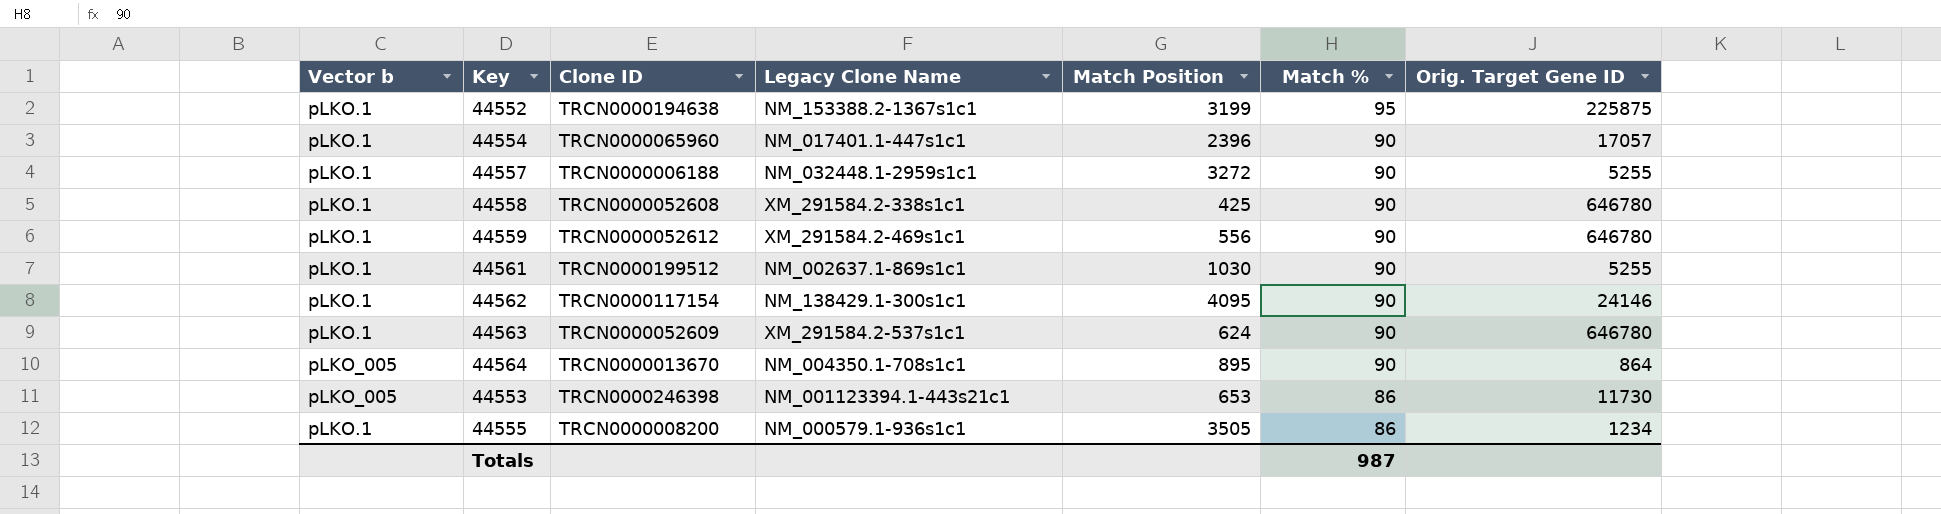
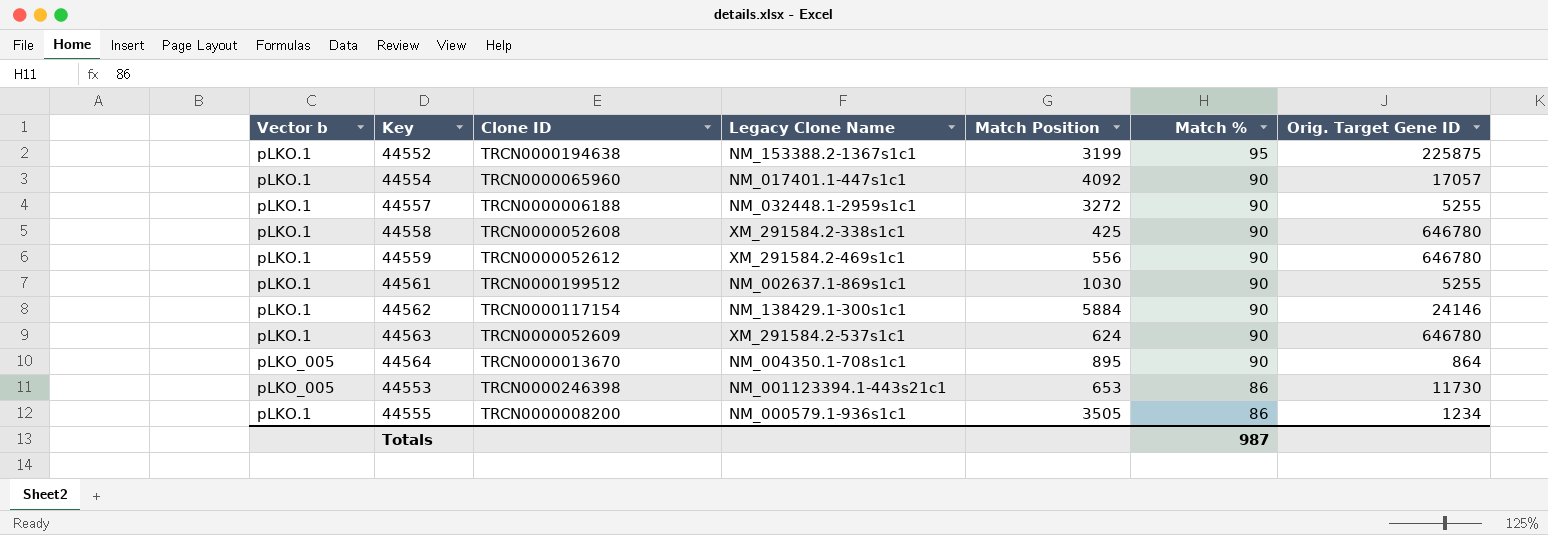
44554 | Match Position: 2396 -> 4092
44562 | Match Position: 4095 -> 5884

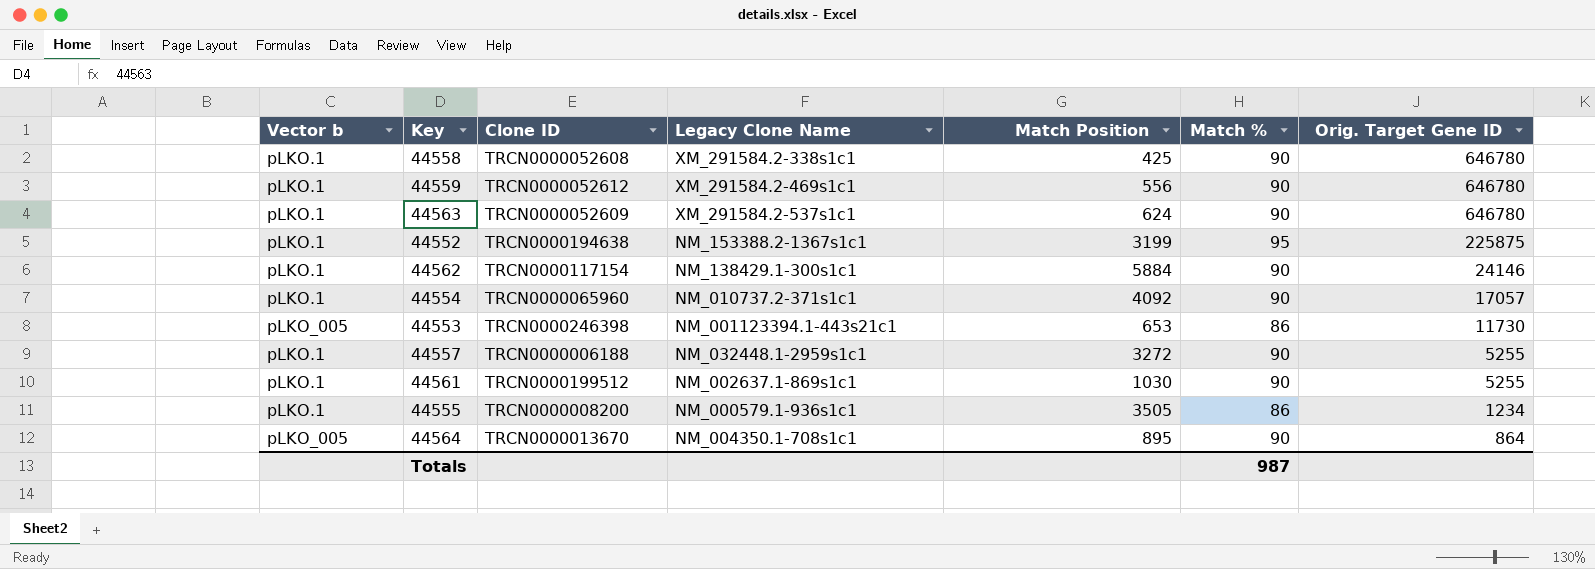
row order: Match % descending -> Orig. Target Gene ID descending
44554 | Legacy Clone Name: NM_017401.1-447s1c1 -> NM_010737.2-371s1c1

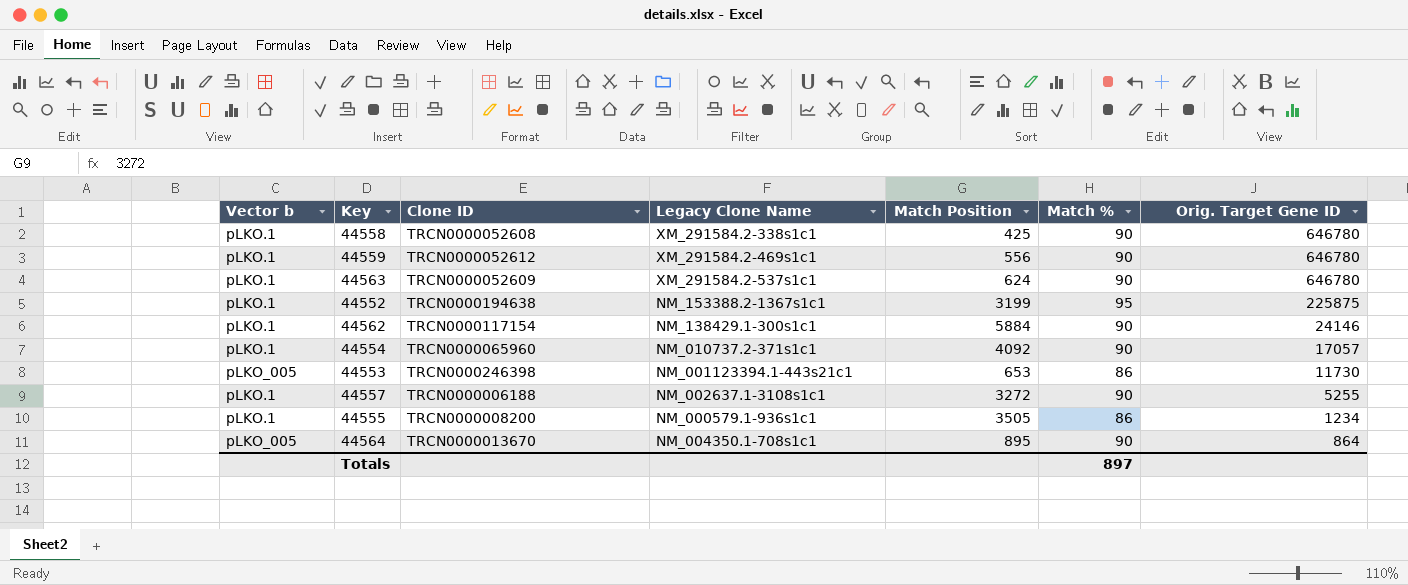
row 44561: pLKO.1 | TRCN0000199512 | NM_002637.1-869s1c1 | 1030 | 90 | 5255 -> none
44557 | Legacy Clone Name: NM_032448.1-2959s1c1 -> NM_002637.1-3108s1c1
Totals | Match %: 987 -> 897

